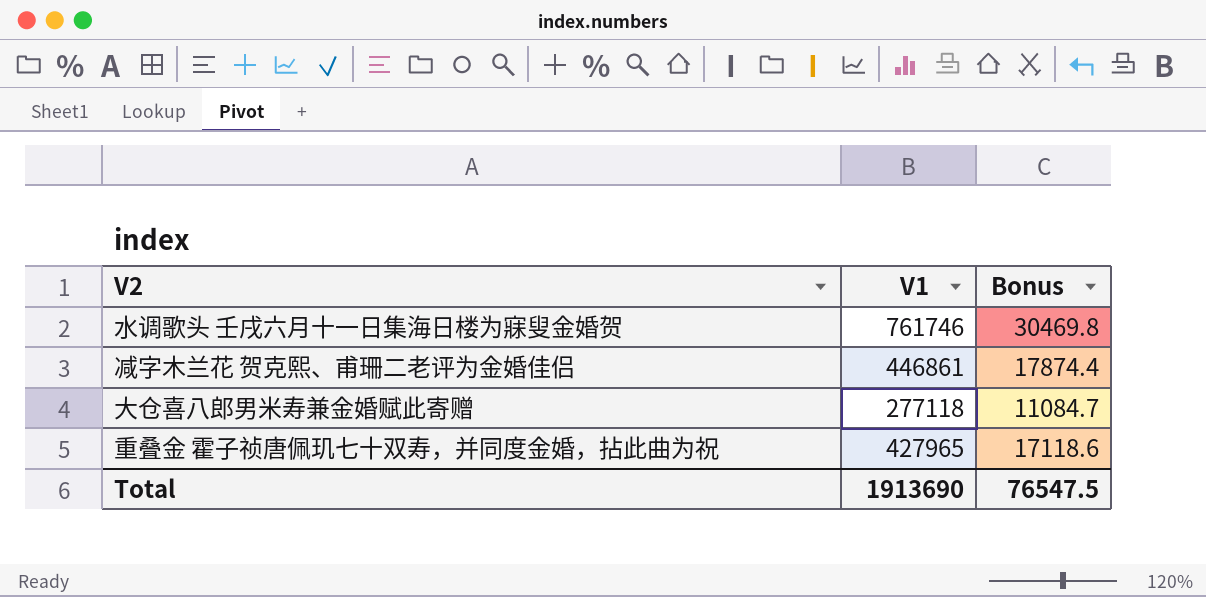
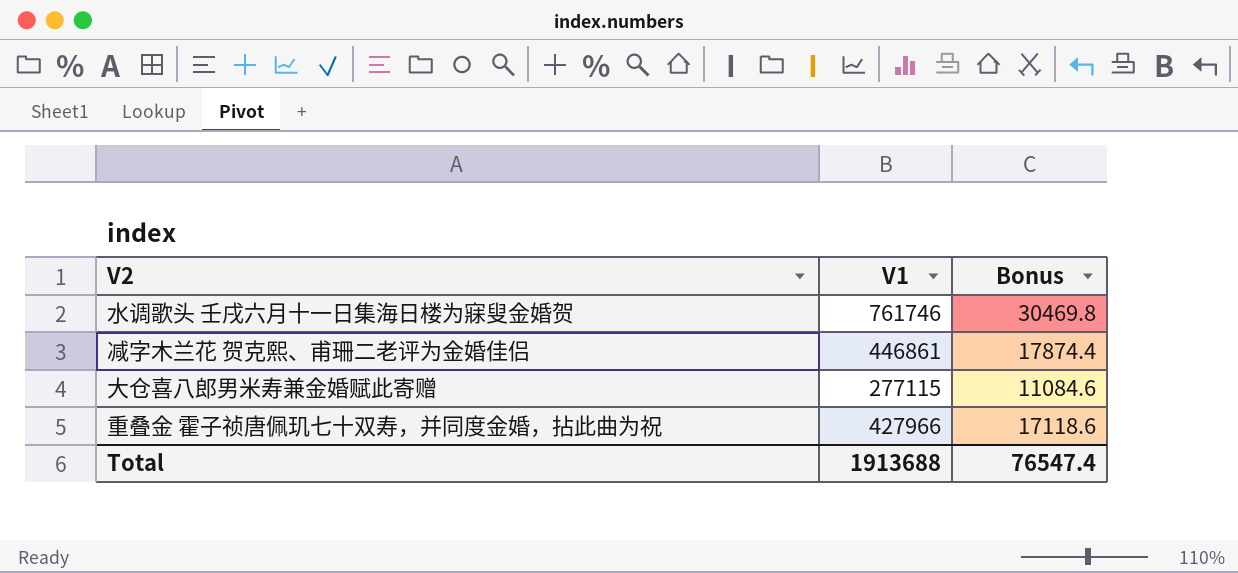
大仓喜八郎男米寿兼金婚赋此寄赠 | V1: 277118 -> 277115
大仓喜八郎男米寿兼金婚赋此寄赠 | Bonus: 11084.7 -> 11084.6
重叠金 霍子祯唐佩玑七十双寿，并同度金婚，拈此曲为祝 | V1: 427965 -> 427966
Total | V1: 1913690 -> 1913688
Total | Bonus: 76547.5 -> 76547.4

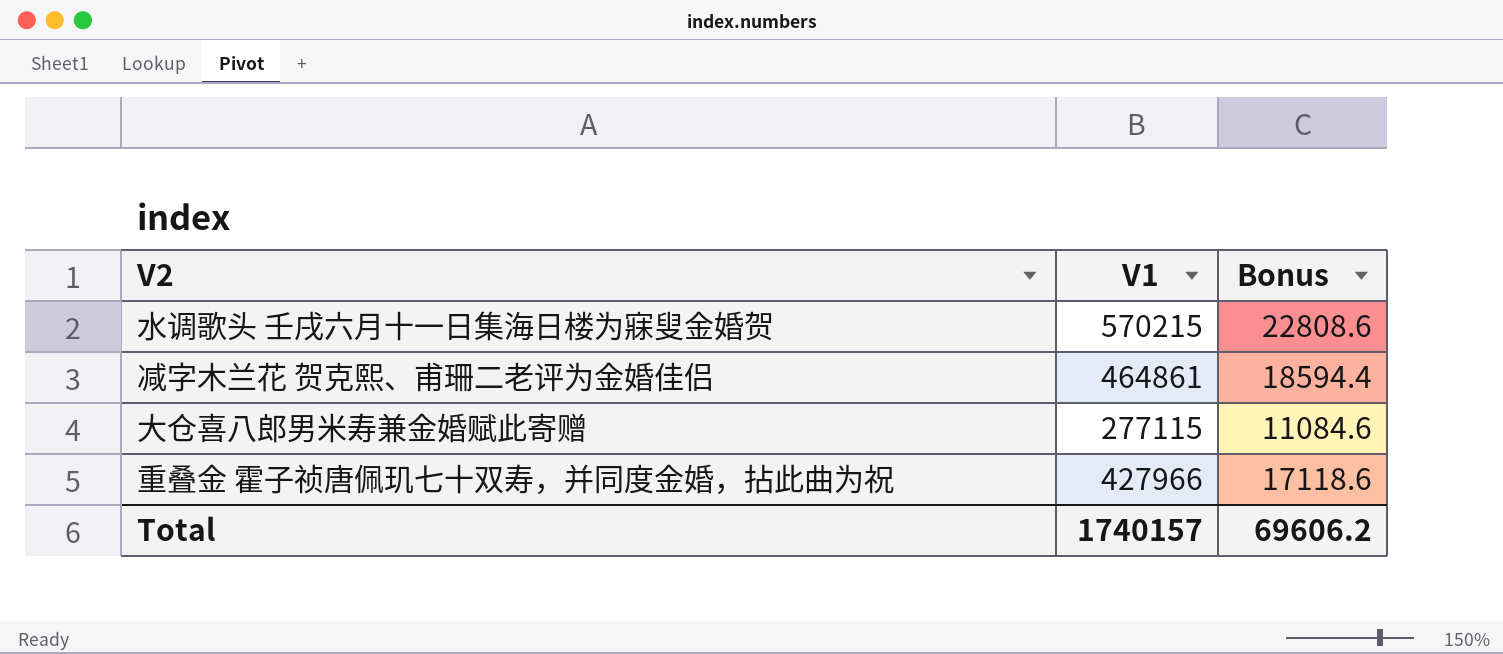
水调歌头 壬戌六月十一日集海日楼为寐叟金婚贺 | V1: 761746 -> 570215
水调歌头 壬戌六月十一日集海日楼为寐叟金婚贺 | Bonus: 30469.8 -> 22808.6
减字木兰花 贺克熙、甫珊二老评为金婚佳侣 | V1: 446861 -> 464861
减字木兰花 贺克熙、甫珊二老评为金婚佳侣 | Bonus: 17874.4 -> 18594.4
Total | V1: 1913688 -> 1740157
Total | Bonus: 76547.4 -> 69606.2

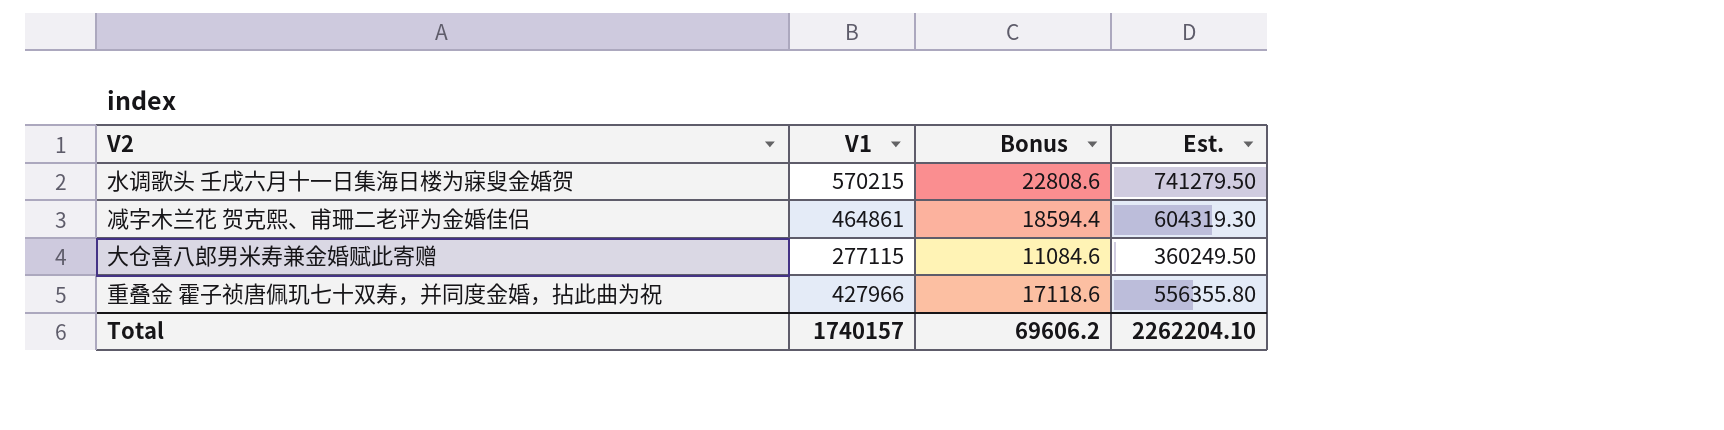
column Est. | formula: none -> [V1] * 1.3

